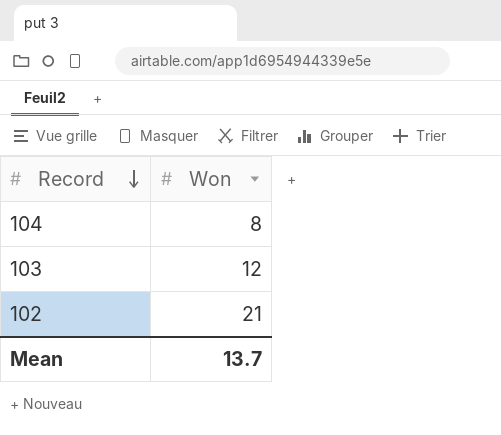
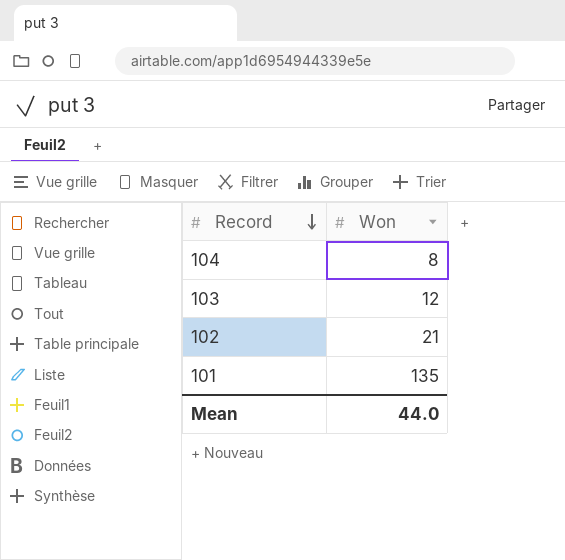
row 101: none -> 135
Mean | Won: 13.7 -> 44.0

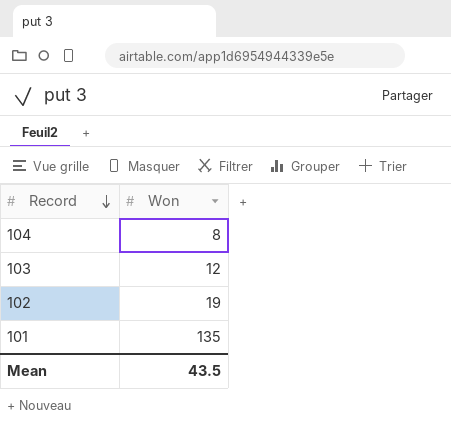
102 | Won: 21 -> 19
Mean | Won: 44.0 -> 43.5

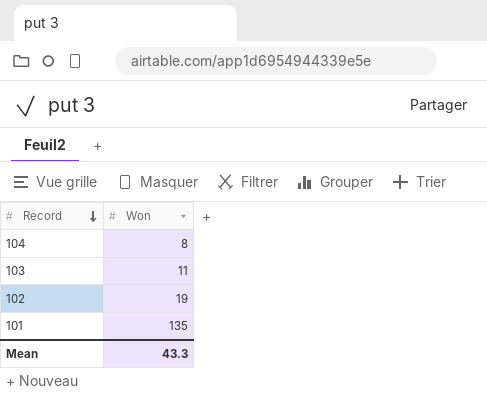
103 | Won: 12 -> 11
Mean | Won: 43.5 -> 43.3

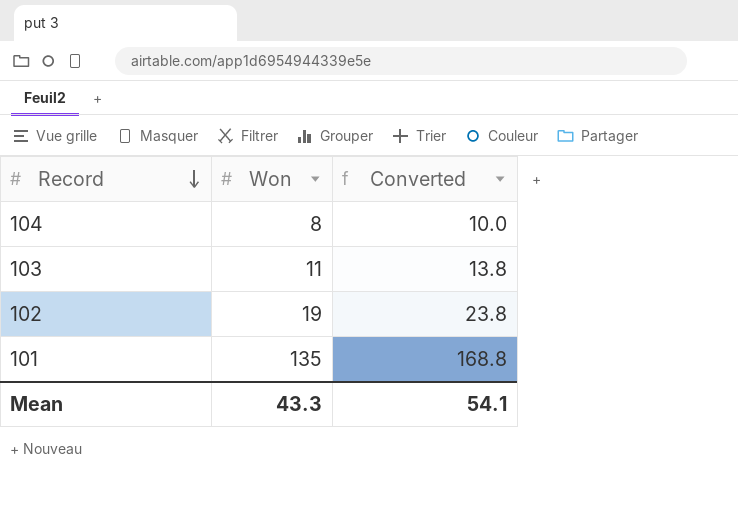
column Converted | formula: none -> [Won] * 1.25

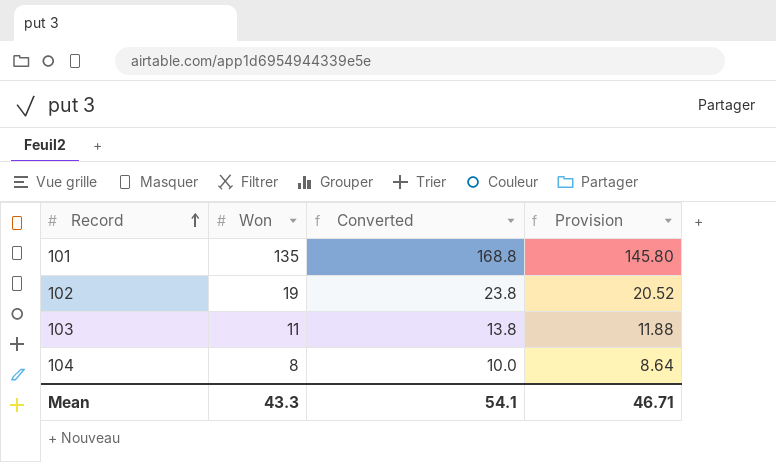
row order: Record descending -> Record ascending
column Provision | formula: none -> [Won] * 1.08

